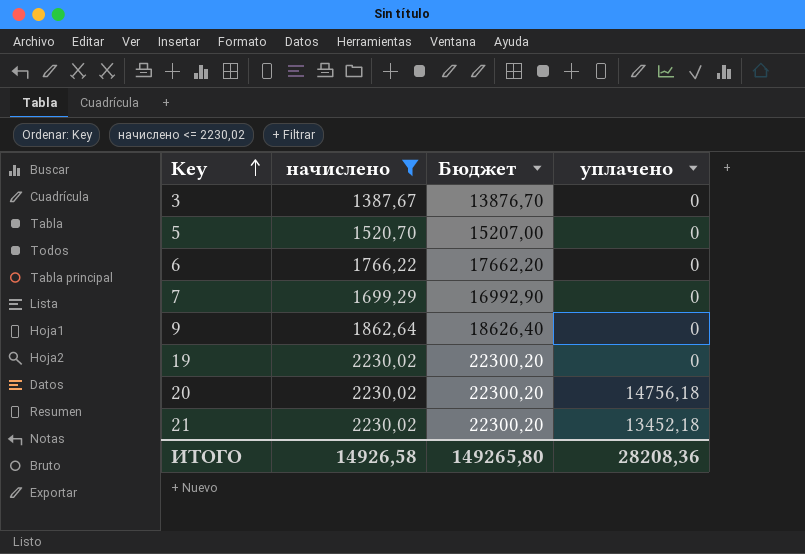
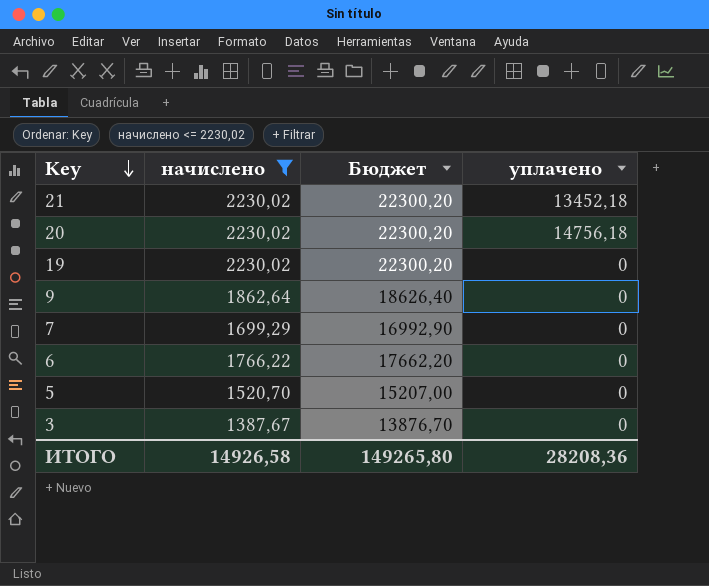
row order: Key ascending -> Key descending

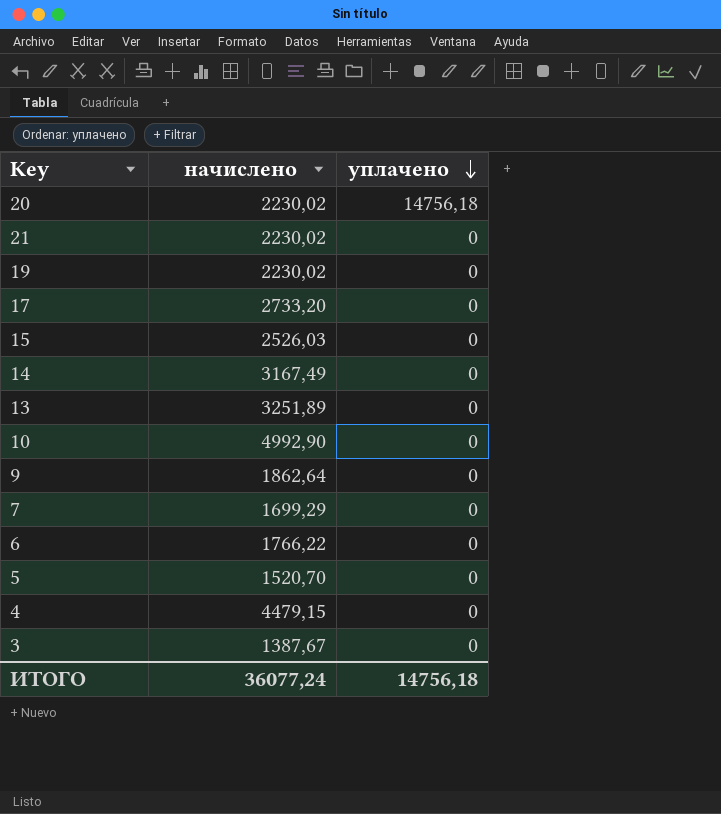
filter: начислено <= 2230,02 -> none
row order: Key descending -> уплачено descending
column Бюджет | formula: [начислено] * 10 -> none
21 | уплачено: 13452,18 -> 0
ИТОГО | начислено: 14926,58 -> 36077,24
ИТОГО | уплачено: 28208,36 -> 14756,18

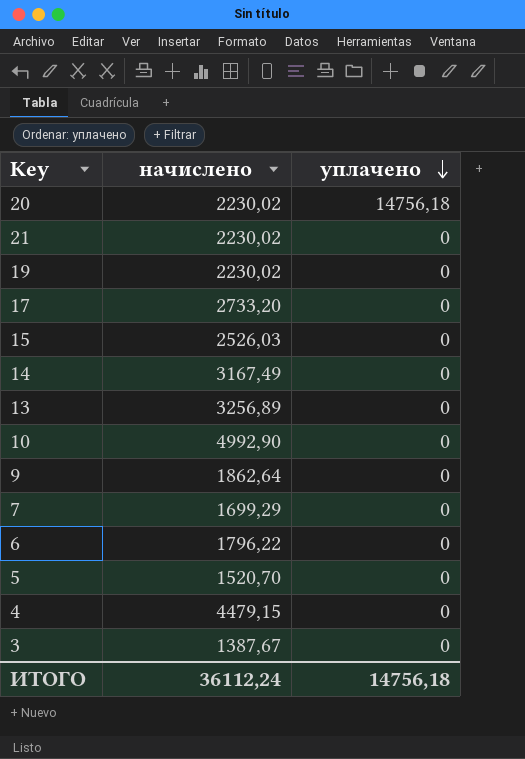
13 | начислено: 3251,89 -> 3256,89
6 | начислено: 1766,22 -> 1796,22
ИТОГО | начислено: 36077,24 -> 36112,24

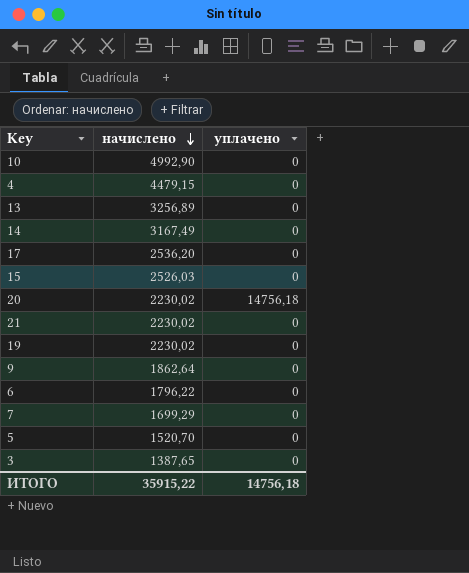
row order: уплачено descending -> начислено descending
17 | начислено: 2733,20 -> 2536,20
3 | начислено: 1387,67 -> 1387,65
ИТОГО | начислено: 36112,24 -> 35915,22

